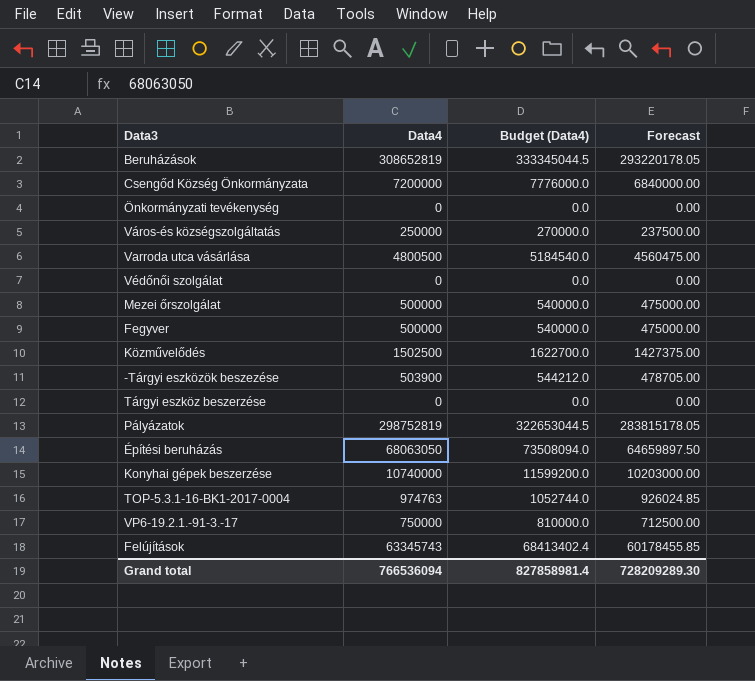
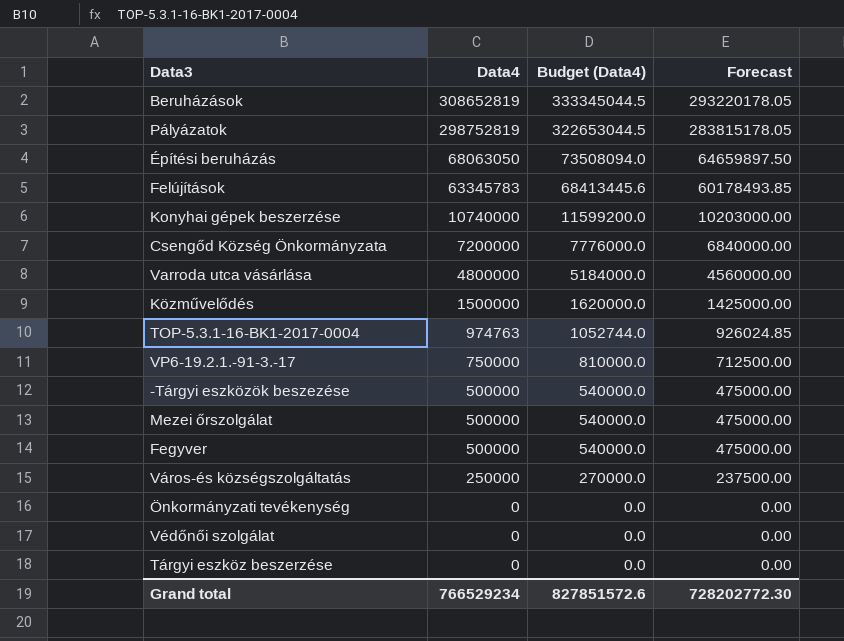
row order: none -> Data4 descending
Felújítások | Data4: 63345743 -> 63345783
Felújítások | Budget (Data4): 68413402.4 -> 68413445.6
Felújítások | Forecast: 60178455.85 -> 60178493.85
Varroda utca vásárlása | Data4: 4800500 -> 4800000
Varroda utca vásárlása | Budget (Data4): 5184540.0 -> 5184000.0
Varroda utca vásárlása | Forecast: 4560475.00 -> 4560000.00
Közművelődés | Data4: 1502500 -> 1500000
Közművelődés | Budget (Data4): 1622700.0 -> 1620000.0
Közművelődés | Forecast: 1427375.00 -> 1425000.00
-Tárgyi eszközök beszezése | Data4: 503900 -> 500000
-Tárgyi eszközök beszezése | Budget (Data4): 544212.0 -> 540000.0
-Tárgyi eszközök beszezése | Forecast: 478705.00 -> 475000.00
Grand total | Data4: 766536094 -> 766529234
Grand total | Budget (Data4): 827858981.4 -> 827851572.6
Grand total | Forecast: 728209289.30 -> 728202772.30

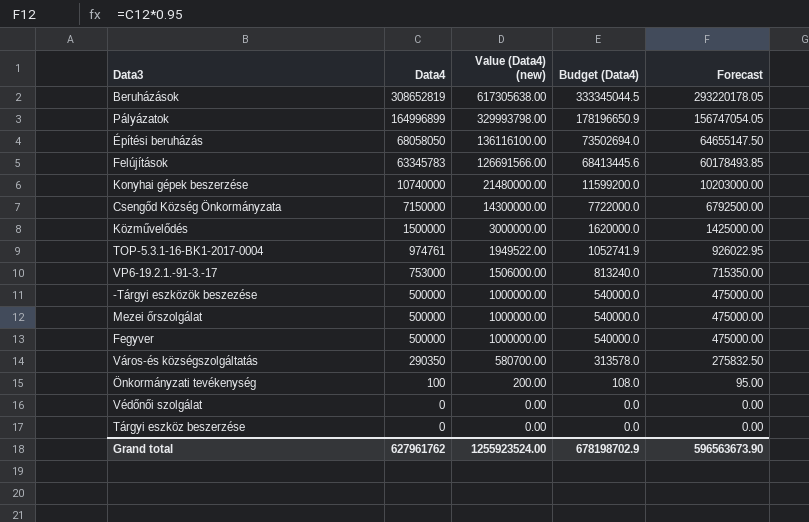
column Value (Data4) (new) | formula: none -> [Data4] * 2
row Varroda utca vásárlása: 4800000 | 5184000.0 | 4560000.00 -> none
Pályázatok | Data4: 298752819 -> 164996899
Pályázatok | Budget (Data4): 322653044.5 -> 178196650.9
Pályázatok | Forecast: 283815178.05 -> 156747054.05
Építési beruházás | Data4: 68063050 -> 68058050
Építési beruházás | Budget (Data4): 73508094.0 -> 73502694.0
Építési beruházás | Forecast: 64659897.50 -> 64655147.50
Csengőd Község Önkormányzata | Data4: 7200000 -> 7150000
Csengőd Község Önkormányzata | Budget (Data4): 7776000.0 -> 7722000.0
Csengőd Község Önkormányzata | Forecast: 6840000.00 -> 6792500.00
TOP-5.3.1-16-BK1-2017-0004 | Data4: 974763 -> 974761
TOP-5.3.1-16-BK1-2017-0004 | Budget (Data4): 1052744.0 -> 1052741.9
TOP-5.3.1-16-BK1-2017-0004 | Forecast: 926024.85 -> 926022.95
VP6-19.2.1.-91-3.-17 | Data4: 750000 -> 753000
VP6-19.2.1.-91-3.-17 | Budget (Data4): 810000.0 -> 813240.0
VP6-19.2.1.-91-3.-17 | Forecast: 712500.00 -> 715350.00
Város-és községszolgáltatás | Data4: 250000 -> 290350
Város-és községszolgáltatás | Budget (Data4): 270000.0 -> 313578.0
Város-és községszolgáltatás | Forecast: 237500.00 -> 275832.50
Önkormányzati tevékenység | Data4: 0 -> 100
Önkormányzati tevékenység | Budget (Data4): 0.0 -> 108.0
Önkormányzati tevékenység | Forecast: 0.00 -> 95.00
Grand total | Data4: 766529234 -> 627961762
Grand total | Budget (Data4): 827851572.6 -> 678198702.9
Grand total | Forecast: 728202772.30 -> 596563673.90

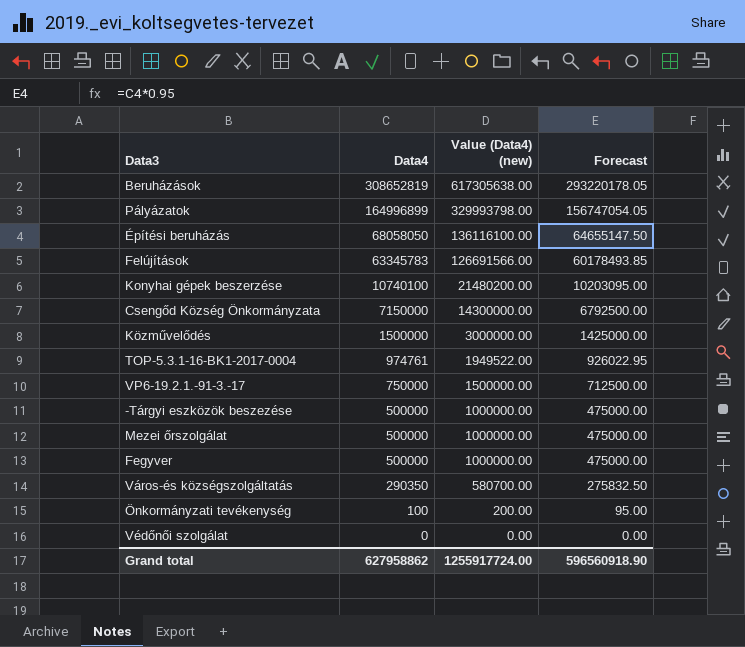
column Budget (Data4) | formula: [Data4] * 1.08 -> none
row Tárgyi eszköz beszerzése: 0 | 0.00 | 0.0 | 0.00 -> none
Konyhai gépek beszerzése | Data4: 10740000 -> 10740100
Konyhai gépek beszerzése | Value (Data4) (new): 21480000.00 -> 21480200.00
Konyhai gépek beszerzése | Forecast: 10203000.00 -> 10203095.00
VP6-19.2.1.-91-3.-17 | Data4: 753000 -> 750000
VP6-19.2.1.-91-3.-17 | Value (Data4) (new): 1506000.00 -> 1500000.00
VP6-19.2.1.-91-3.-17 | Forecast: 715350.00 -> 712500.00
Grand total | Data4: 627961762 -> 627958862
Grand total | Value (Data4) (new): 1255923524.00 -> 1255917724.00
Grand total | Forecast: 596563673.90 -> 596560918.90

